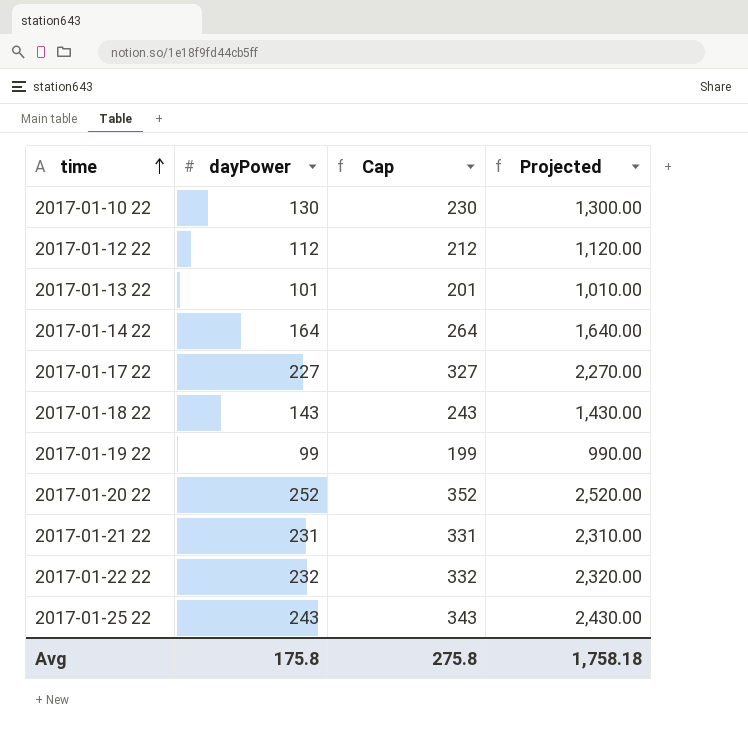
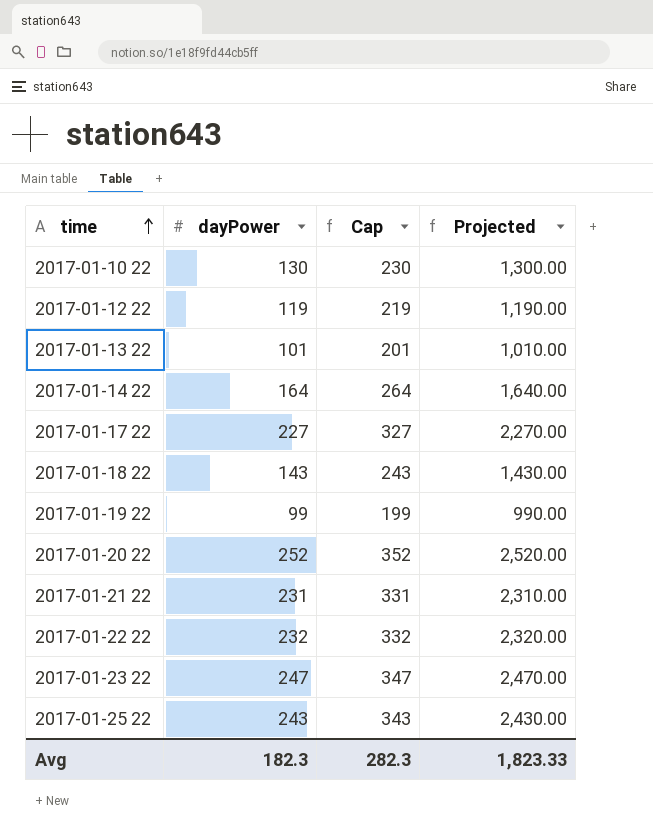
2017-01-12 22 | dayPower: 112 -> 119
2017-01-12 22 | Cap: 212 -> 219
2017-01-12 22 | Projected: 1,120.00 -> 1,190.00
row 2017-01-23 22: none -> 247 | 347 | 2,470.00
Avg | dayPower: 175.8 -> 182.3
Avg | Cap: 275.8 -> 282.3
Avg | Projected: 1,758.18 -> 1,823.33

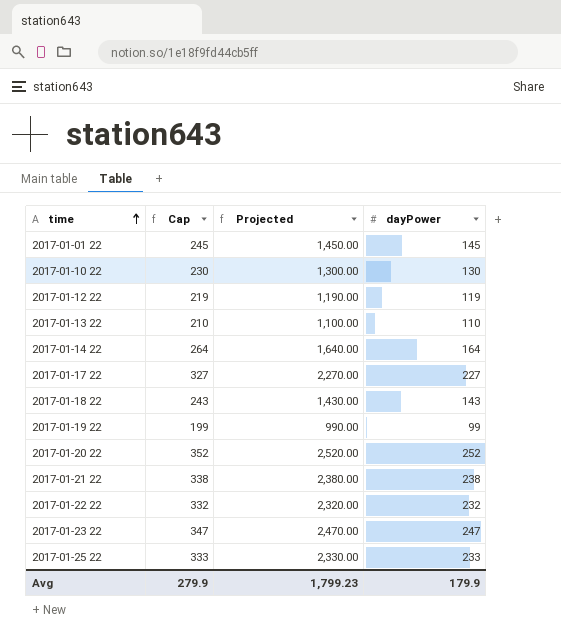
column dayPower | position: 2 -> 4
row 2017-01-01 22: none -> 245 | 1,450.00 | 145
2017-01-13 22 | Cap: 201 -> 210
2017-01-13 22 | Projected: 1,010.00 -> 1,100.00
2017-01-13 22 | dayPower: 101 -> 110
2017-01-21 22 | Cap: 331 -> 338
2017-01-21 22 | Projected: 2,310.00 -> 2,380.00
2017-01-21 22 | dayPower: 231 -> 238
2017-01-25 22 | Cap: 343 -> 333
2017-01-25 22 | Projected: 2,430.00 -> 2,330.00
2017-01-25 22 | dayPower: 243 -> 233
Avg | Cap: 282.3 -> 279.9
Avg | Projected: 1,823.33 -> 1,799.23
Avg | dayPower: 182.3 -> 179.9

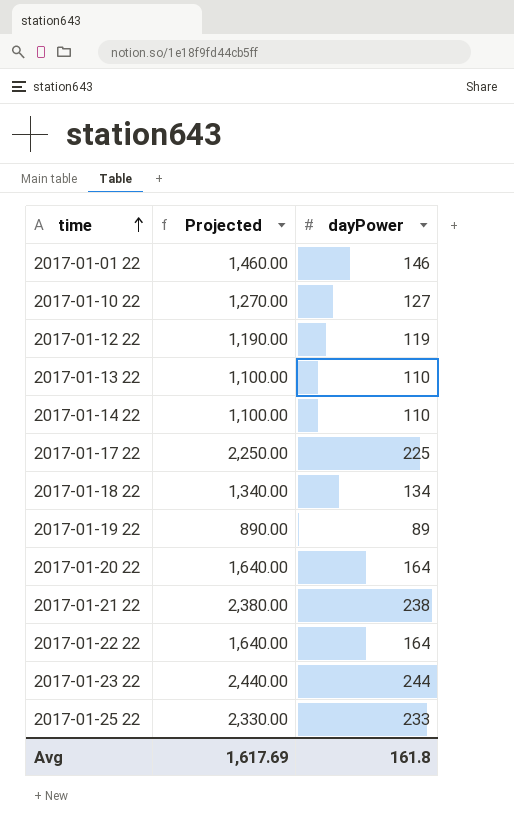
column Cap | formula: [dayPower] + 100 -> none
2017-01-01 22 | Projected: 1,450.00 -> 1,460.00
2017-01-01 22 | dayPower: 145 -> 146
2017-01-10 22 | Projected: 1,300.00 -> 1,270.00
2017-01-10 22 | dayPower: 130 -> 127
2017-01-14 22 | Projected: 1,640.00 -> 1,100.00
2017-01-14 22 | dayPower: 164 -> 110
2017-01-17 22 | Projected: 2,270.00 -> 2,250.00
2017-01-17 22 | dayPower: 227 -> 225
2017-01-18 22 | Projected: 1,430.00 -> 1,340.00
2017-01-18 22 | dayPower: 143 -> 134
2017-01-19 22 | Projected: 990.00 -> 890.00
2017-01-19 22 | dayPower: 99 -> 89
2017-01-20 22 | Projected: 2,520.00 -> 1,640.00
2017-01-20 22 | dayPower: 252 -> 164
2017-01-22 22 | Projected: 2,320.00 -> 1,640.00
2017-01-22 22 | dayPower: 232 -> 164
2017-01-23 22 | Projected: 2,470.00 -> 2,440.00
2017-01-23 22 | dayPower: 247 -> 244
Avg | Projected: 1,799.23 -> 1,617.69
Avg | dayPower: 179.9 -> 161.8

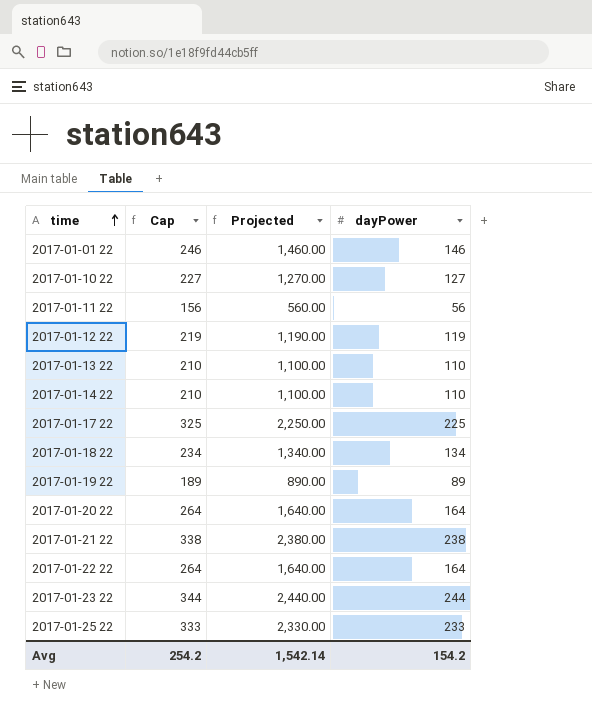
column Cap | formula: none -> [dayPower] + 100
row 2017-01-11 22: none -> 156 | 560.00 | 56
Avg | Projected: 1,617.69 -> 1,542.14
Avg | dayPower: 161.8 -> 154.2

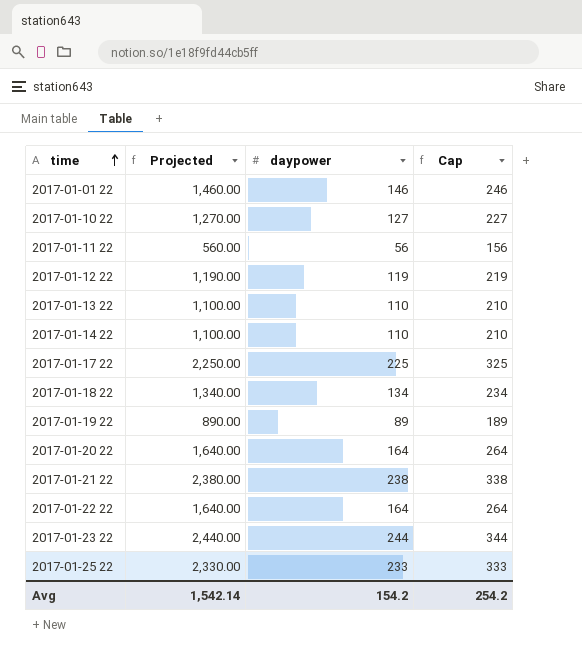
column name: dayPower -> daypower
column Cap | position: 2 -> 4

